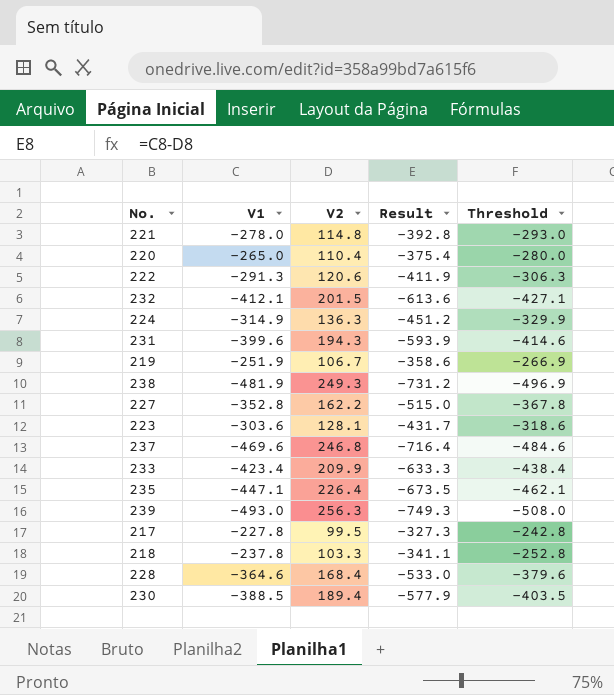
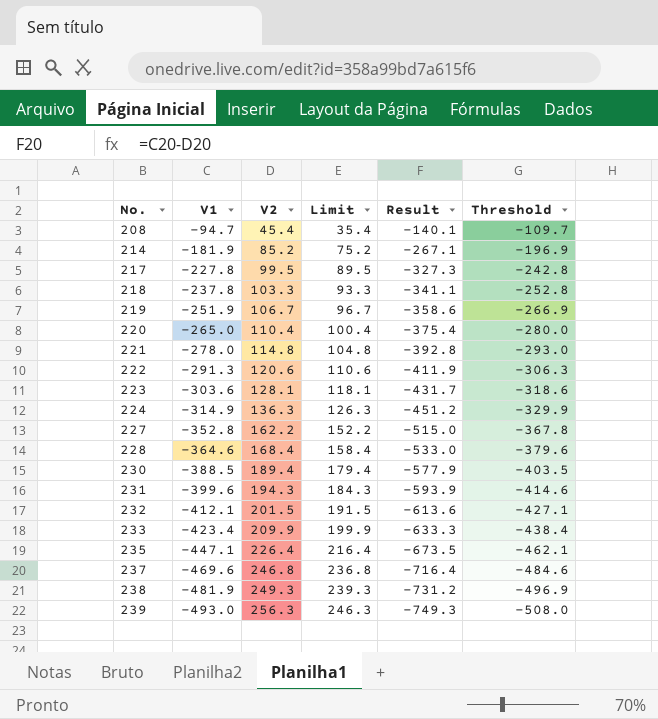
row order: none -> No. ascending
column Limit | formula: none -> [V2] - 10
row 208: none -> -94.7 | 45.4 | 35.4 | -140.1 | -109.7
row 214: none -> -181.9 | 85.2 | 75.2 | -267.1 | -196.9

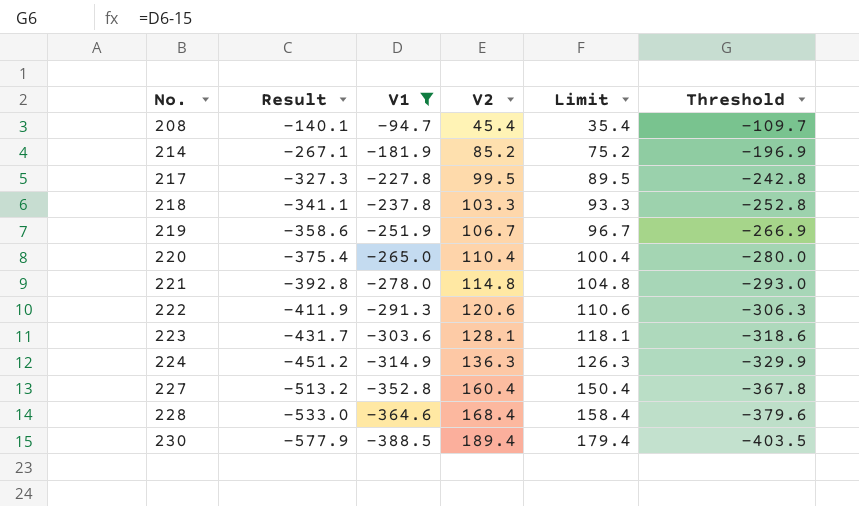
filter: none -> V1 >= -388.5
column Result | position: 5 -> 2
227 | Result: -515.0 -> -513.2
227 | V2: 162.2 -> 160.4
227 | Limit: 152.2 -> 150.4

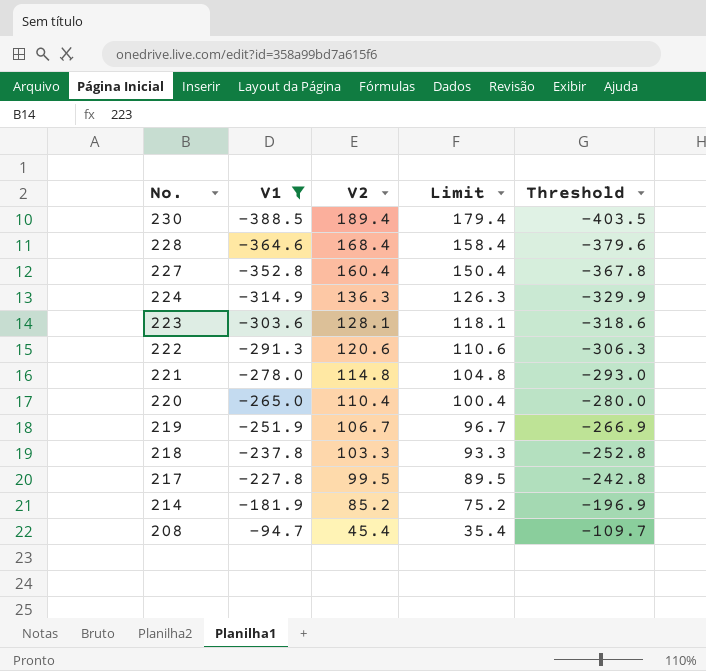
row order: No. ascending -> No. descending
column Result | formula: [V1] - [V2] -> none

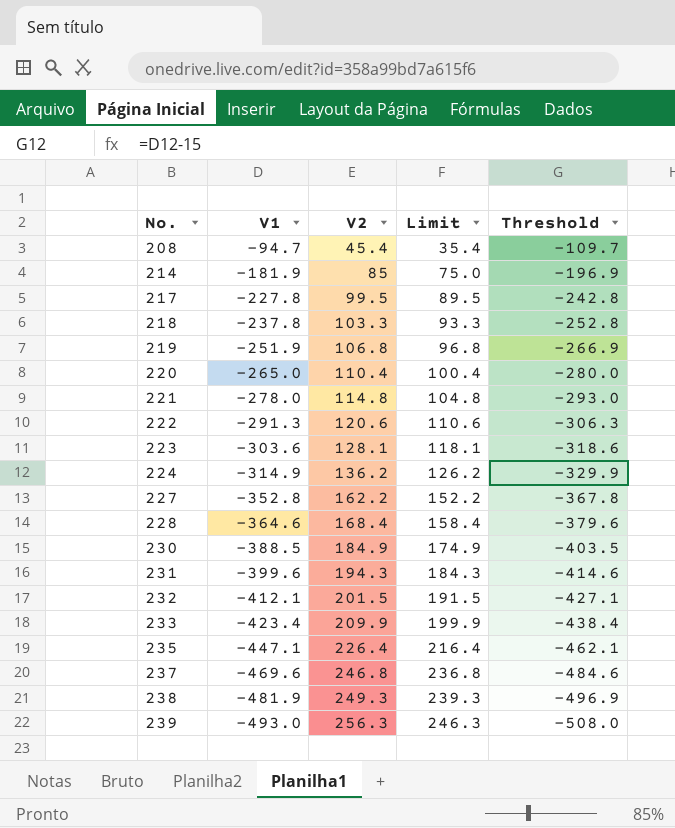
filter: V1 >= -388.5 -> none
row order: No. descending -> No. ascending
214 | V2: 85.2 -> 85
214 | Limit: 75.2 -> 75.0
219 | V2: 106.7 -> 106.8
219 | Limit: 96.7 -> 96.8
224 | V2: 136.3 -> 136.2
224 | Limit: 126.3 -> 126.2
227 | V2: 160.4 -> 162.2
227 | Limit: 150.4 -> 152.2
230 | V2: 189.4 -> 184.9
230 | Limit: 179.4 -> 174.9

